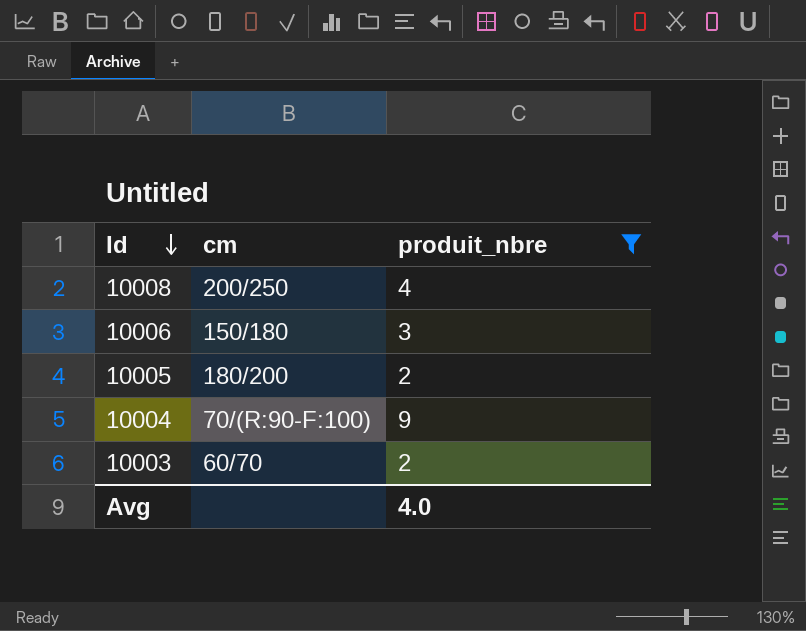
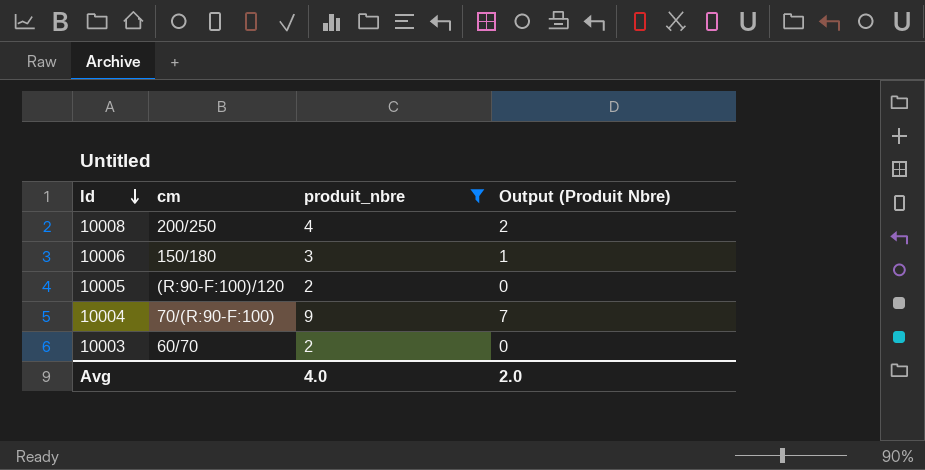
column Output (Produit Nbre) | formula: none -> [produit_nbre] - 2
10005 | cm: 180/200 -> (R:90-F:100)/120

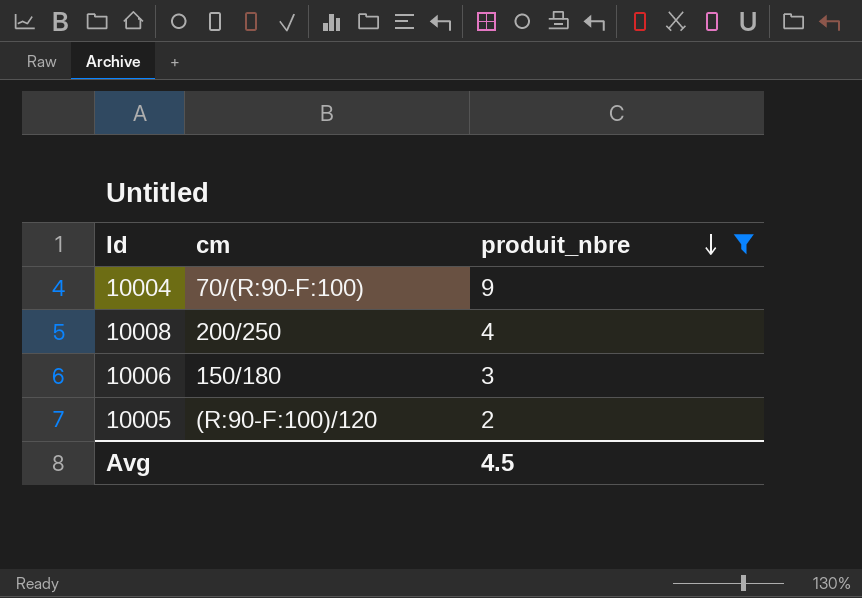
row order: Id descending -> produit_nbre descending
column Output (Produit Nbre) | formula: [produit_nbre] - 2 -> none
row 10003: 60/70 | 2 | 0 -> none
Avg | produit_nbre: 4.0 -> 4.5

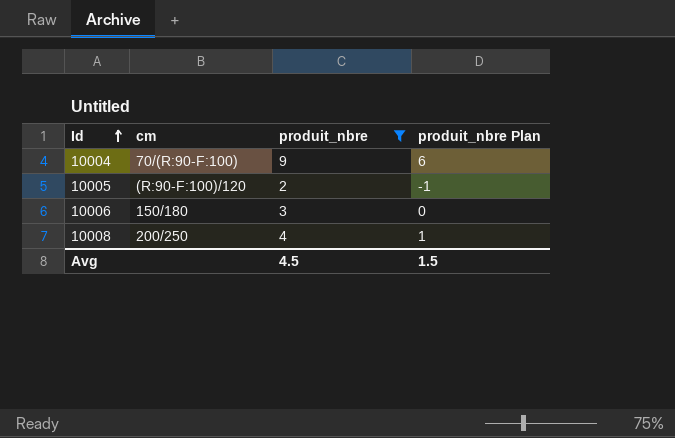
row order: produit_nbre descending -> Id ascending
column produit_nbre Plan | formula: none -> [produit_nbre] - 3

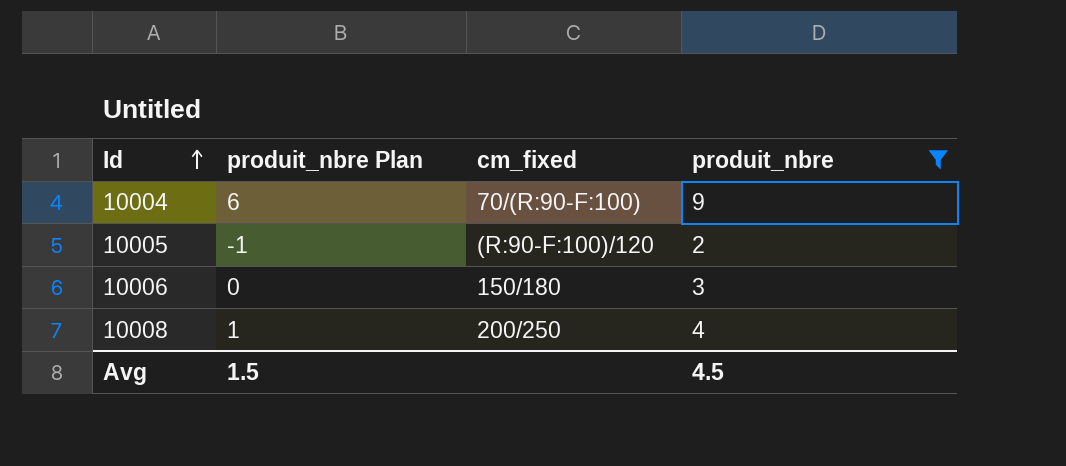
column produit_nbre Plan | position: 4 -> 2
column name: cm -> cm_fixed

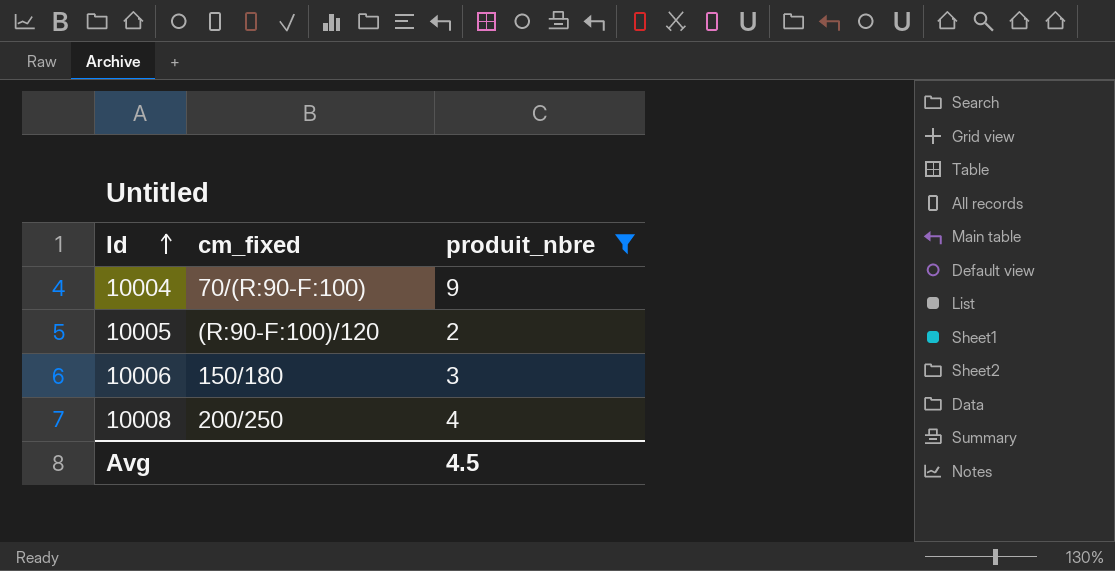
column produit_nbre Plan | formula: [produit_nbre] - 3 -> none

